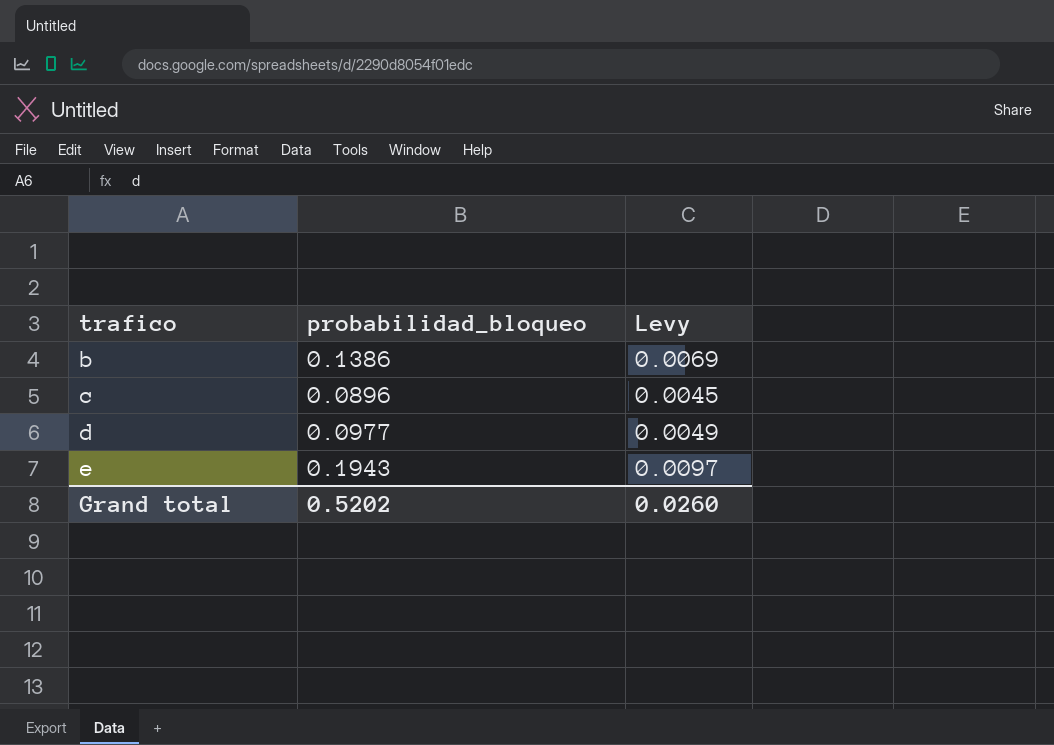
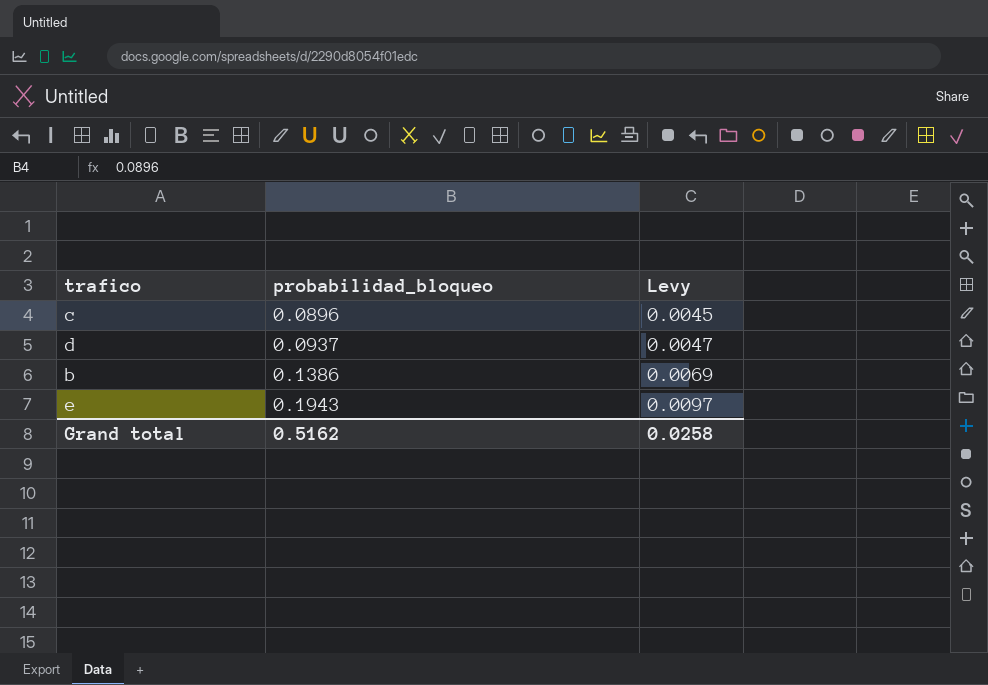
row order: trafico ascending -> probabilidad_bloqueo ascending
d | probabilidad_bloqueo: 0.0977 -> 0.0937
d | Levy: 0.0049 -> 0.0047
Grand total | probabilidad_bloqueo: 0.5202 -> 0.5162
Grand total | Levy: 0.0260 -> 0.0258

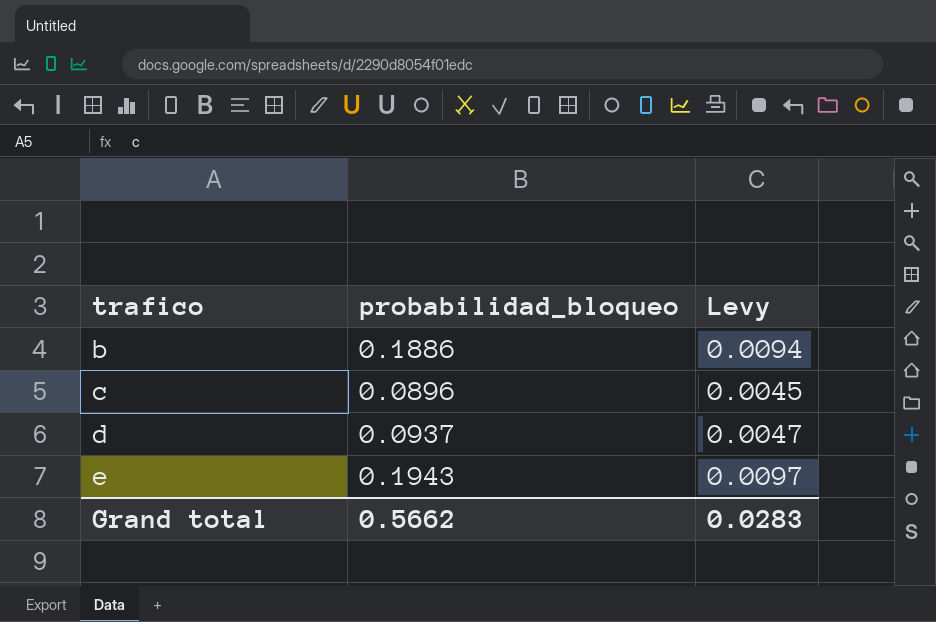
row order: probabilidad_bloqueo ascending -> trafico ascending
b | probabilidad_bloqueo: 0.1386 -> 0.1886
b | Levy: 0.0069 -> 0.0094
Grand total | probabilidad_bloqueo: 0.5162 -> 0.5662
Grand total | Levy: 0.0258 -> 0.0283

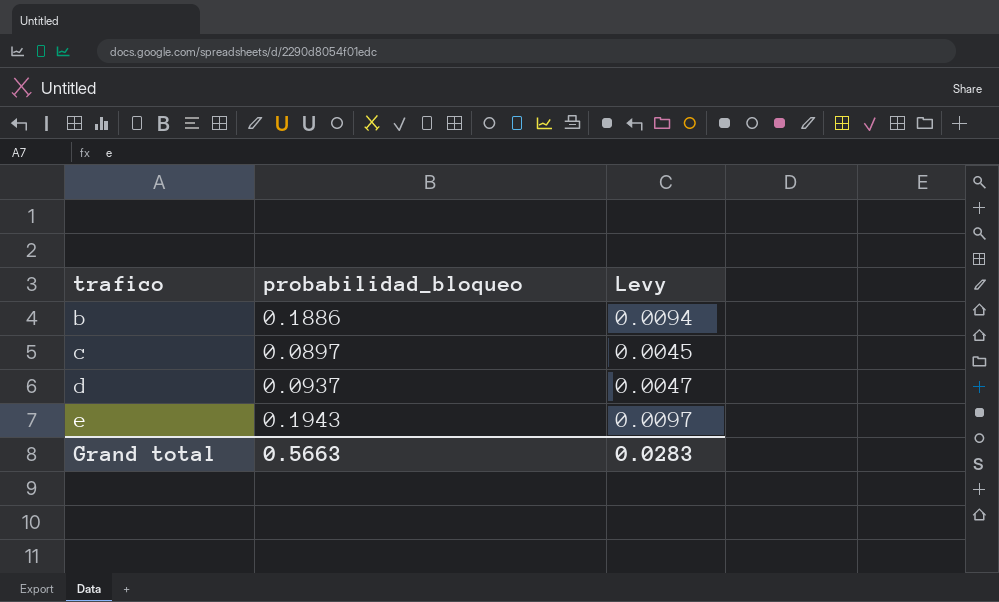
c | probabilidad_bloqueo: 0.0896 -> 0.0897
Grand total | probabilidad_bloqueo: 0.5662 -> 0.5663

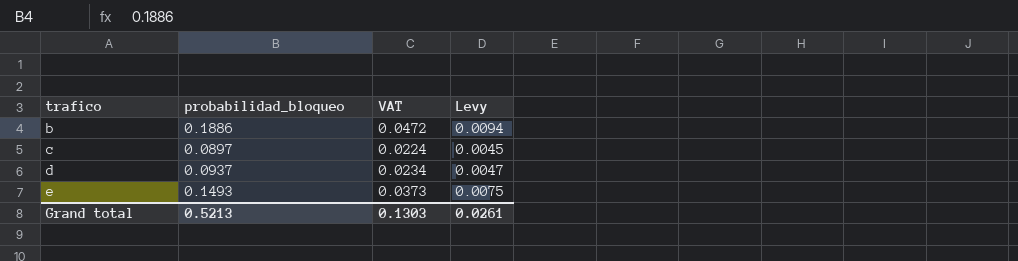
column VAT | formula: none -> [probabilidad_bloqueo] * 0.25
e | probabilidad_bloqueo: 0.1943 -> 0.1493
e | Levy: 0.0097 -> 0.0075
Grand total | probabilidad_bloqueo: 0.5663 -> 0.5213
Grand total | Levy: 0.0283 -> 0.0261

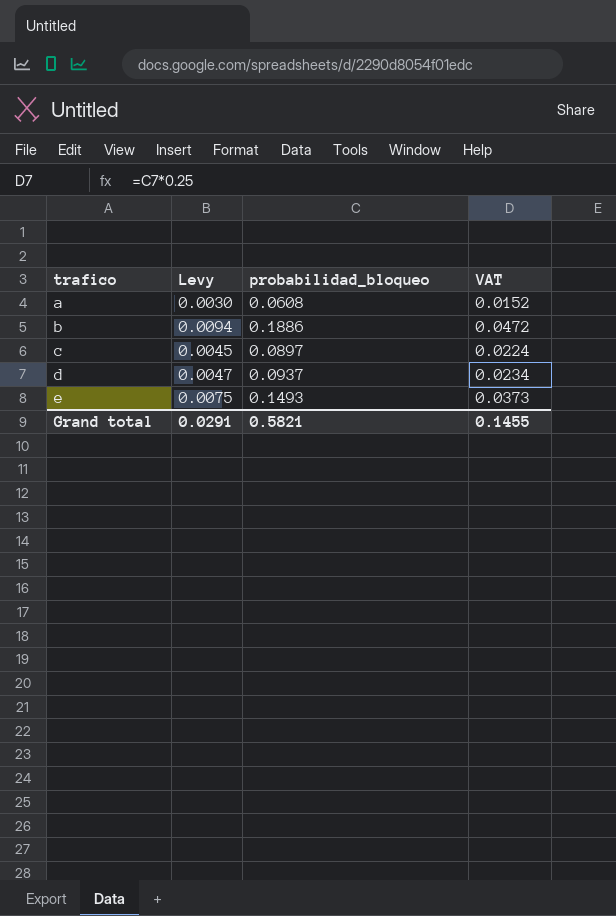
column Levy | position: 4 -> 2
row a: none -> 0.0030 | 0.0608 | 0.0152
Grand total | Levy: 0.0261 -> 0.0291
Grand total | probabilidad_bloqueo: 0.5213 -> 0.5821
Grand total | VAT: 0.1303 -> 0.1455

